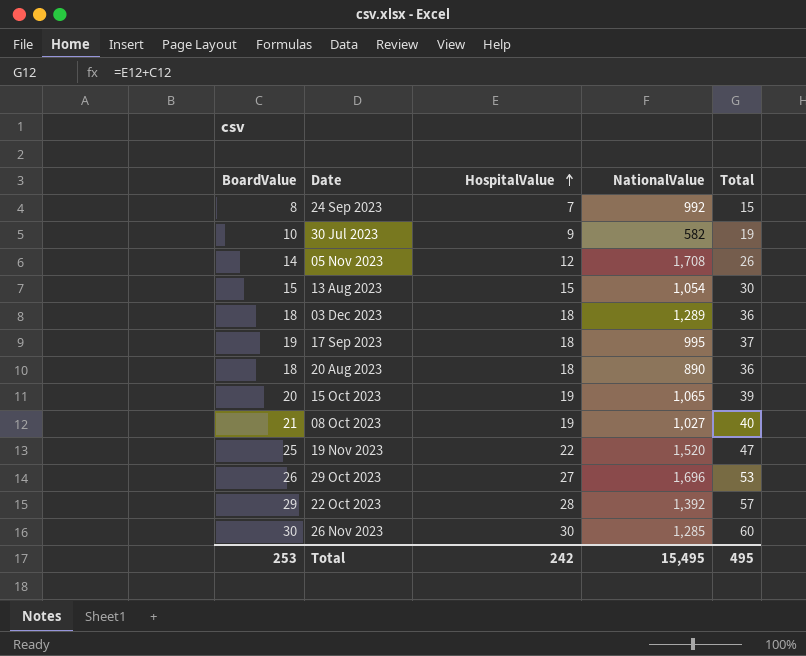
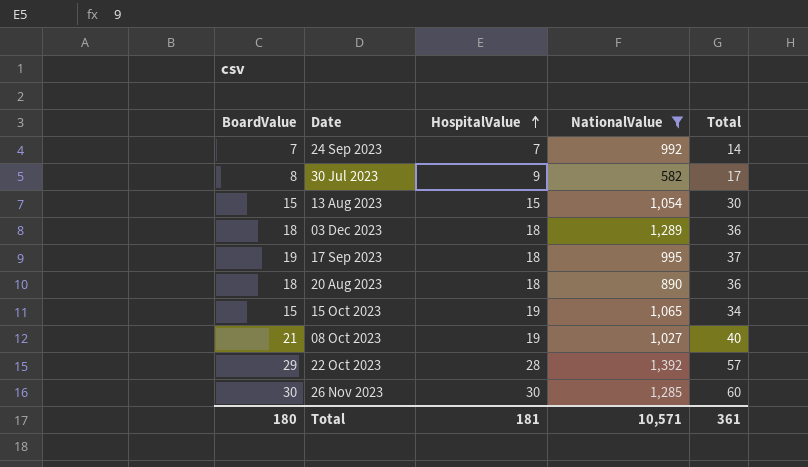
filter: none -> NationalValue <= 1,392
24 Sep 2023 | BoardValue: 8 -> 7
24 Sep 2023 | Total: 15 -> 14
30 Jul 2023 | BoardValue: 10 -> 8
30 Jul 2023 | Total: 19 -> 17
15 Oct 2023 | BoardValue: 20 -> 15
15 Oct 2023 | Total: 39 -> 34
Total | BoardValue: 253 -> 180
Total | HospitalValue: 242 -> 181
Total | NationalValue: 15,495 -> 10,571
Total | Total: 495 -> 361

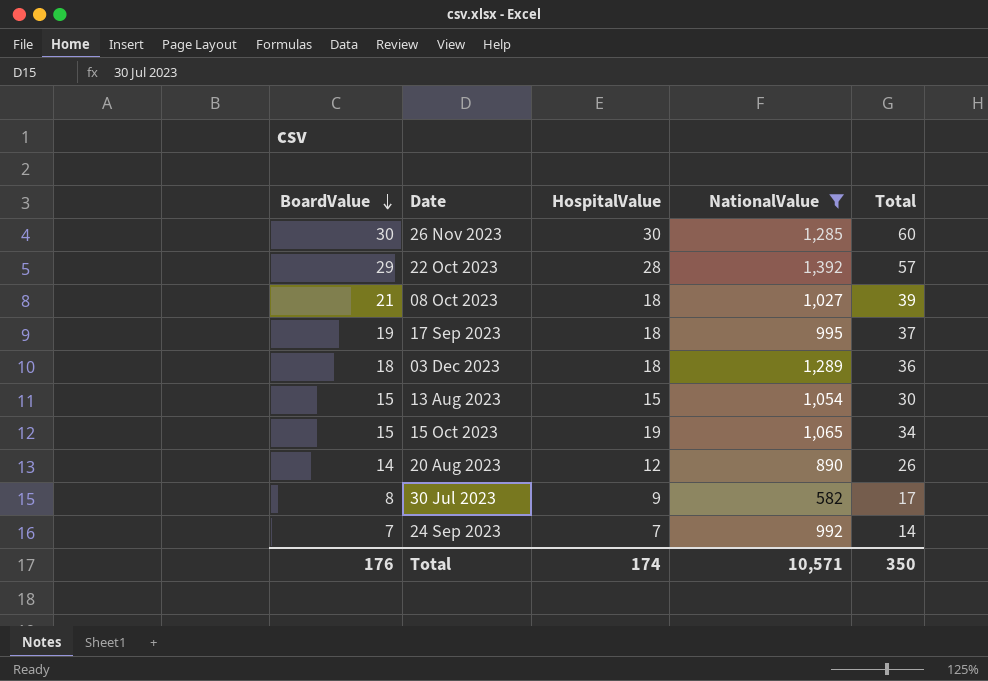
row order: HospitalValue ascending -> BoardValue descending
08 Oct 2023 | HospitalValue: 19 -> 18
08 Oct 2023 | Total: 40 -> 39
20 Aug 2023 | BoardValue: 18 -> 14
20 Aug 2023 | HospitalValue: 18 -> 12
20 Aug 2023 | Total: 36 -> 26
Total | BoardValue: 180 -> 176
Total | HospitalValue: 181 -> 174
Total | Total: 361 -> 350

